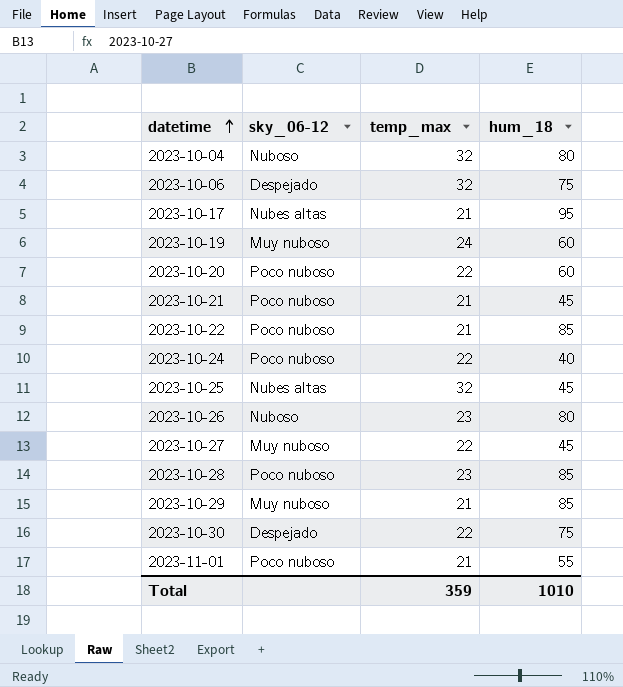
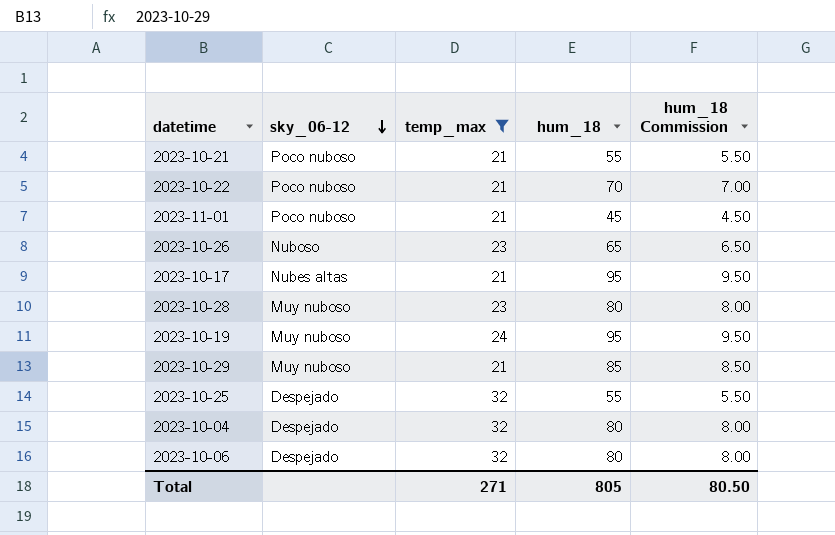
filter: none -> temp_max != 22
row order: datetime ascending -> sky_06-12 descending
column hum_18 Commission | formula: none -> [hum_18] * 0.1
2023-10-21 | hum_18: 45 -> 55
2023-10-22 | hum_18: 85 -> 70
2023-11-01 | hum_18: 55 -> 45
2023-10-26 | hum_18: 80 -> 65
2023-10-28 | sky_06-12: Poco nuboso -> Muy nuboso
2023-10-28 | hum_18: 85 -> 80
2023-10-19 | hum_18: 60 -> 95
2023-10-25 | sky_06-12: Nubes altas -> Despejado
2023-10-25 | hum_18: 45 -> 55
2023-10-04 | sky_06-12: Nuboso -> Despejado
2023-10-06 | hum_18: 75 -> 80
Total | temp_max: 359 -> 271
Total | hum_18: 1010 -> 805

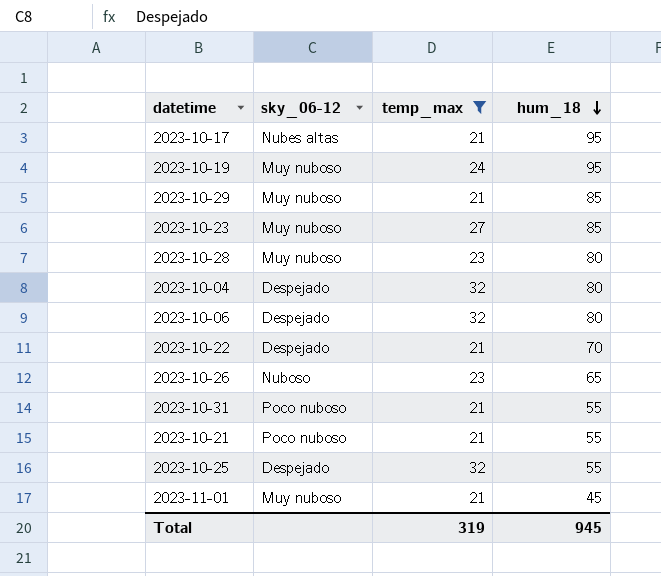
row order: sky_06-12 descending -> hum_18 descending
column hum_18 Commission | formula: [hum_18] * 0.1 -> none
row 2023-10-23: none -> Muy nuboso | 27 | 85
2023-10-22 | sky_06-12: Poco nuboso -> Despejado
row 2023-10-31: none -> Poco nuboso | 21 | 55
2023-11-01 | sky_06-12: Poco nuboso -> Muy nuboso
Total | temp_max: 271 -> 319
Total | hum_18: 805 -> 945

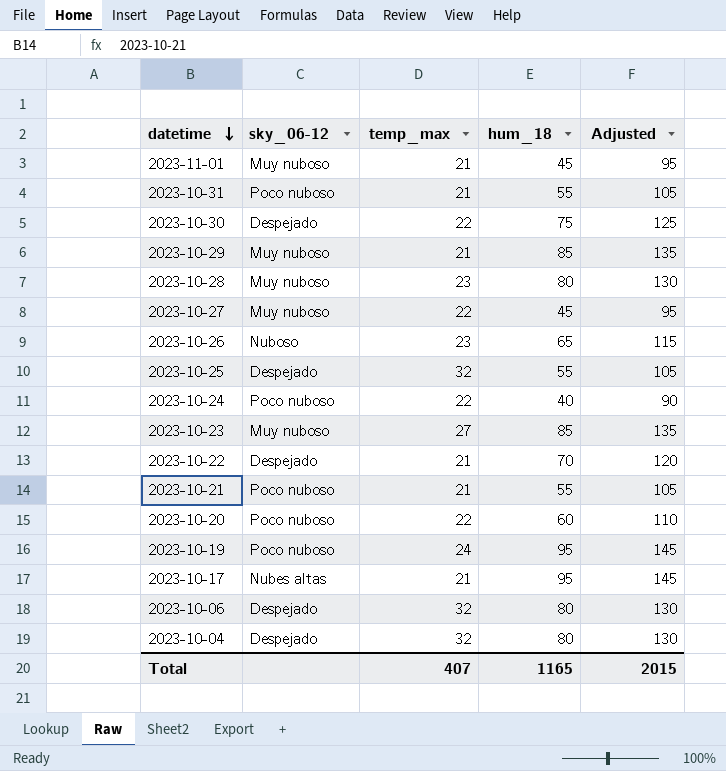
filter: temp_max != 22 -> none
row order: hum_18 descending -> datetime descending
column Adjusted | formula: none -> [hum_18] + 50
2023-10-19 | sky_06-12: Muy nuboso -> Poco nuboso
Total | temp_max: 319 -> 407
Total | hum_18: 945 -> 1165

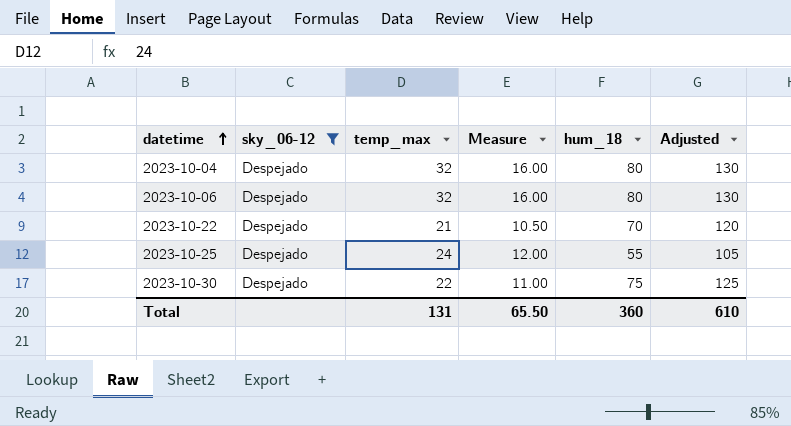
filter: none -> sky_06-12 = Despejado
row order: datetime descending -> datetime ascending
column Measure | formula: none -> [temp_max] * 0.5
2023-10-25 | temp_max: 32 -> 24
Total | temp_max: 407 -> 131
Total | hum_18: 1165 -> 360
Total | Adjusted: 2015 -> 610

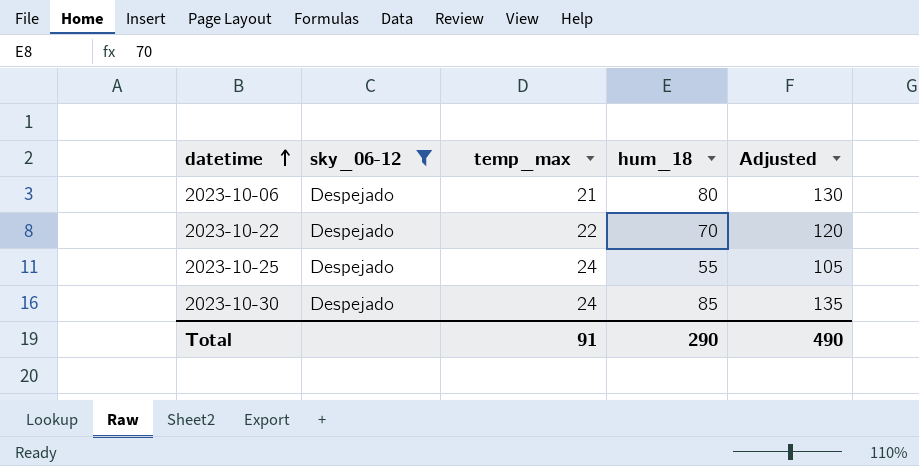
column Measure | formula: [temp_max] * 0.5 -> none
row 2023-10-04: Despejado | 32 | 16.00 | 80 | 130 -> none
2023-10-06 | temp_max: 32 -> 21
2023-10-22 | temp_max: 21 -> 22
2023-10-30 | temp_max: 22 -> 24
2023-10-30 | hum_18: 75 -> 85
2023-10-30 | Adjusted: 125 -> 135
Total | temp_max: 131 -> 91
Total | hum_18: 360 -> 290
Total | Adjusted: 610 -> 490

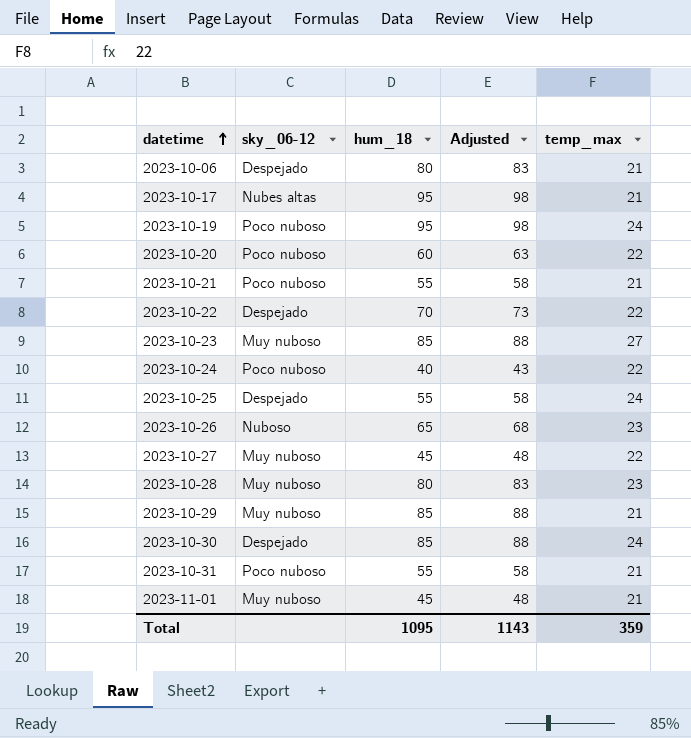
filter: sky_06-12 = Despejado -> none
column Adjusted | formula: [hum_18] + 50 -> [hum_18] + 3
column temp_max | position: 3 -> 5
Total | hum_18: 290 -> 1095
Total | Adjusted: 490 -> 1143
Total | temp_max: 91 -> 359

